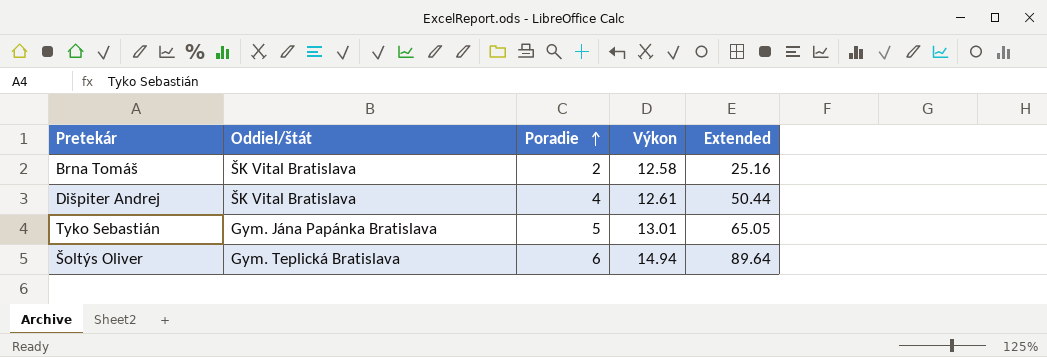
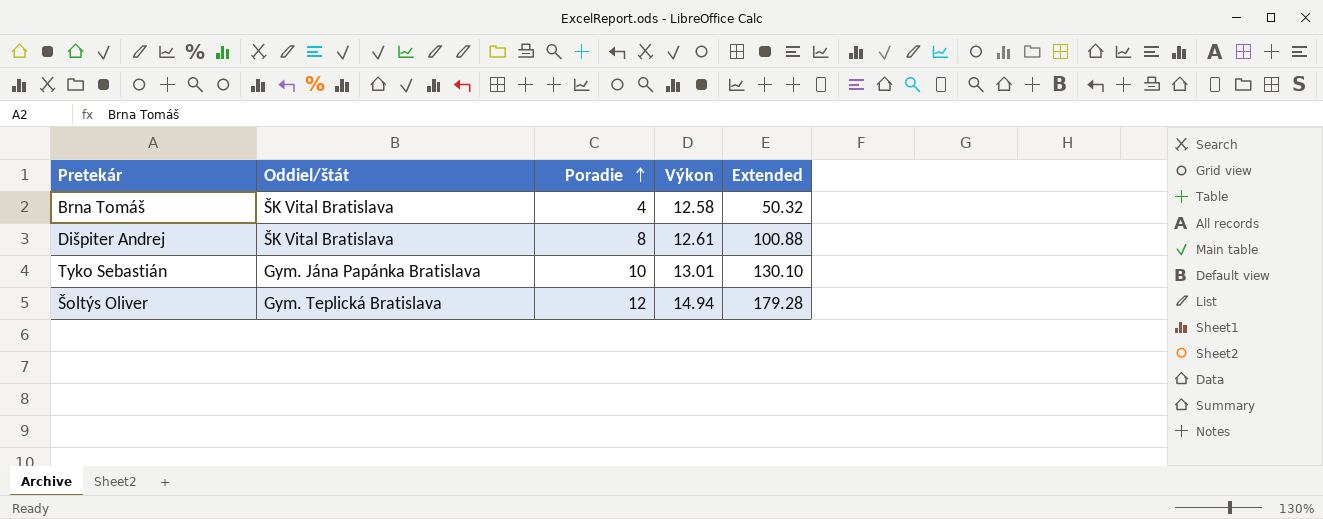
Brna Tomáš | Poradie: 2 -> 4
Brna Tomáš | Extended: 25.16 -> 50.32
Dišpiter Andrej | Poradie: 4 -> 8
Dišpiter Andrej | Extended: 50.44 -> 100.88
Tyko Sebastián | Poradie: 5 -> 10
Tyko Sebastián | Extended: 65.05 -> 130.10
Šoltýs Oliver | Poradie: 6 -> 12
Šoltýs Oliver | Extended: 89.64 -> 179.28

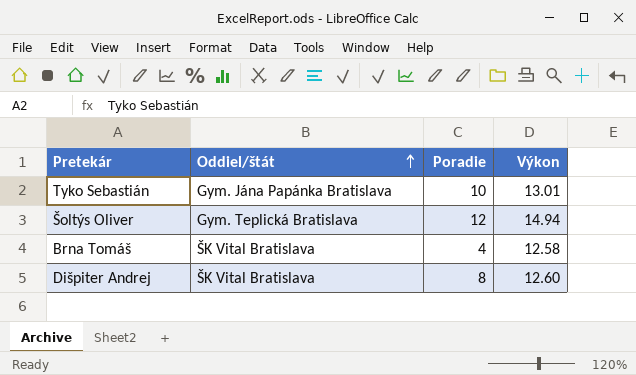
row order: Poradie ascending -> Oddiel/štát ascending
column Extended | formula: [Poradie] * [Výkon] -> none
Dišpiter Andrej | Výkon: 12.61 -> 12.60

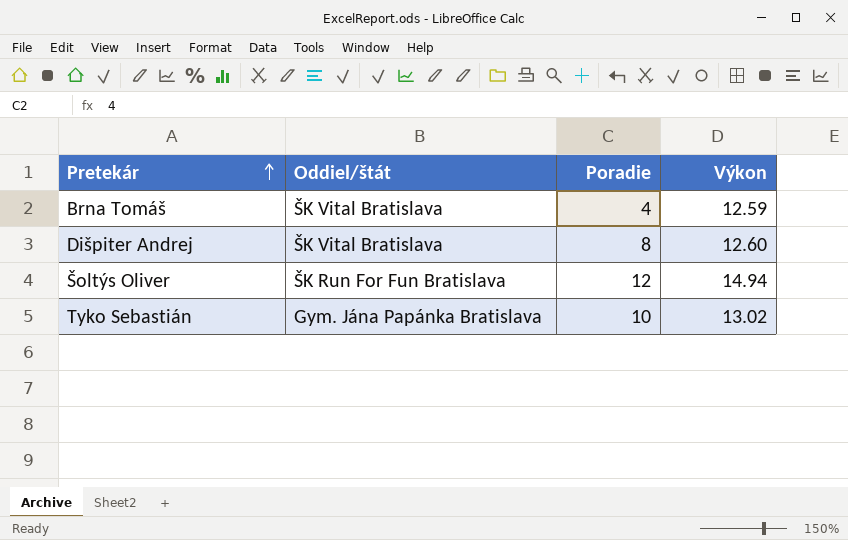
row order: Oddiel/štát ascending -> Pretekár ascending
Brna Tomáš | Výkon: 12.58 -> 12.59
Šoltýs Oliver | Oddiel/štát: Gym. Teplická Bratislava -> ŠK Run For Fun Bratislava
Tyko Sebastián | Výkon: 13.01 -> 13.02

